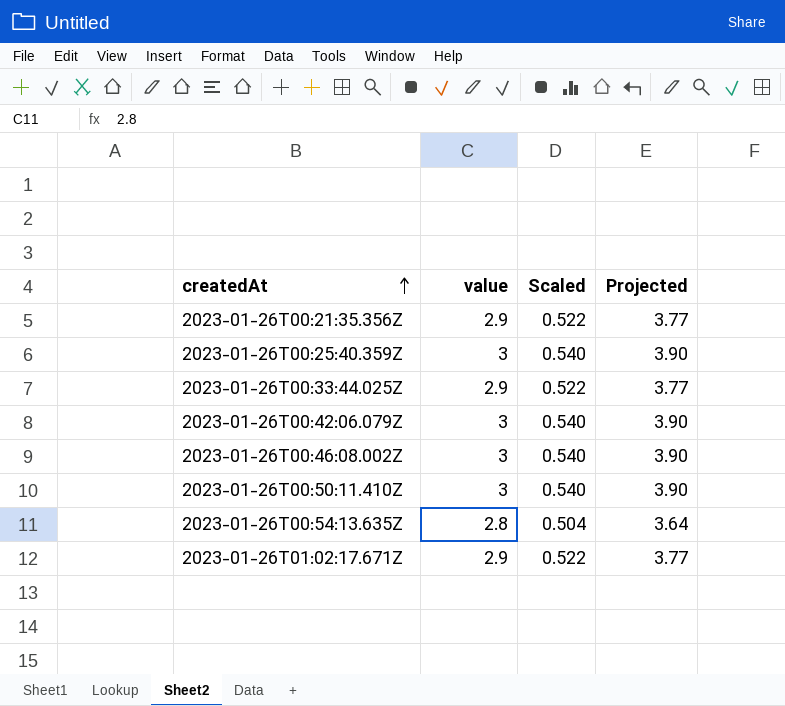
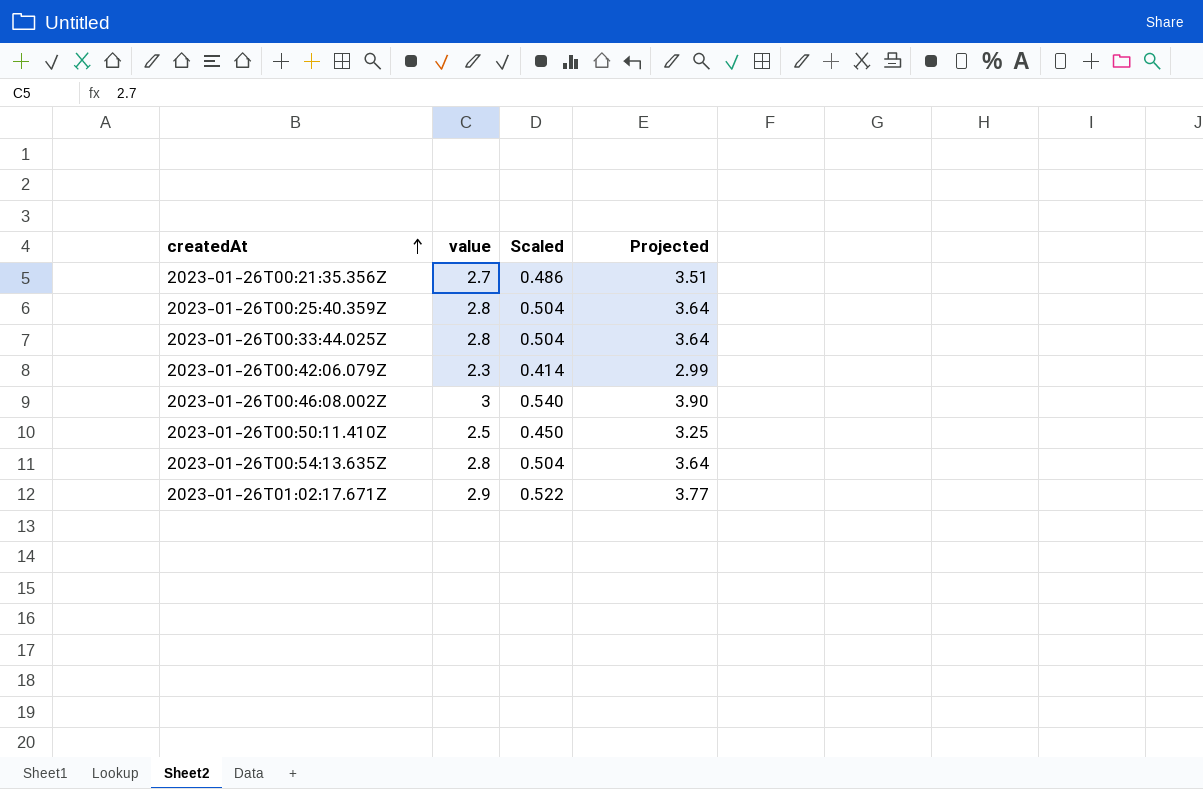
2023-01-26T00:21:35.356Z | value: 2.9 -> 2.7
2023-01-26T00:21:35.356Z | Scaled: 0.522 -> 0.486
2023-01-26T00:21:35.356Z | Projected: 3.77 -> 3.51
2023-01-26T00:25:40.359Z | value: 3 -> 2.8
2023-01-26T00:25:40.359Z | Scaled: 0.540 -> 0.504
2023-01-26T00:25:40.359Z | Projected: 3.90 -> 3.64
2023-01-26T00:33:44.025Z | value: 2.9 -> 2.8
2023-01-26T00:33:44.025Z | Scaled: 0.522 -> 0.504
2023-01-26T00:33:44.025Z | Projected: 3.77 -> 3.64
2023-01-26T00:42:06.079Z | value: 3 -> 2.3
2023-01-26T00:42:06.079Z | Scaled: 0.540 -> 0.414
2023-01-26T00:42:06.079Z | Projected: 3.90 -> 2.99
2023-01-26T00:50:11.410Z | value: 3 -> 2.5
2023-01-26T00:50:11.410Z | Scaled: 0.540 -> 0.450
2023-01-26T00:50:11.410Z | Projected: 3.90 -> 3.25

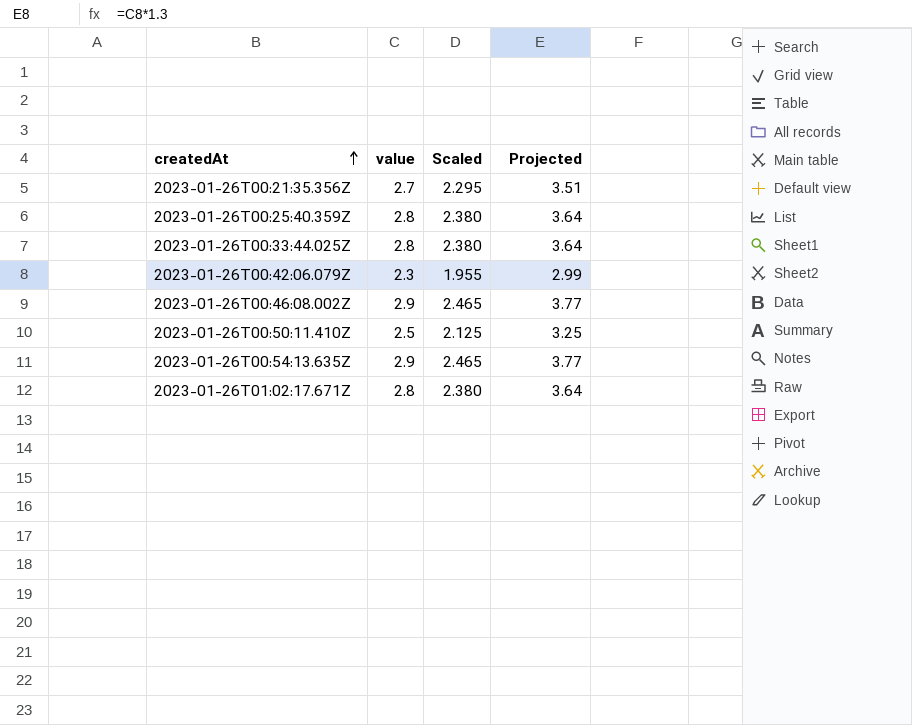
column Scaled | formula: [value] * 0.18 -> [value] * 0.85
2023-01-26T00:46:08.002Z | value: 3 -> 2.9
2023-01-26T00:46:08.002Z | Projected: 3.90 -> 3.77
2023-01-26T00:54:13.635Z | value: 2.8 -> 2.9
2023-01-26T00:54:13.635Z | Projected: 3.64 -> 3.77
2023-01-26T01:02:17.671Z | value: 2.9 -> 2.8
2023-01-26T01:02:17.671Z | Projected: 3.77 -> 3.64

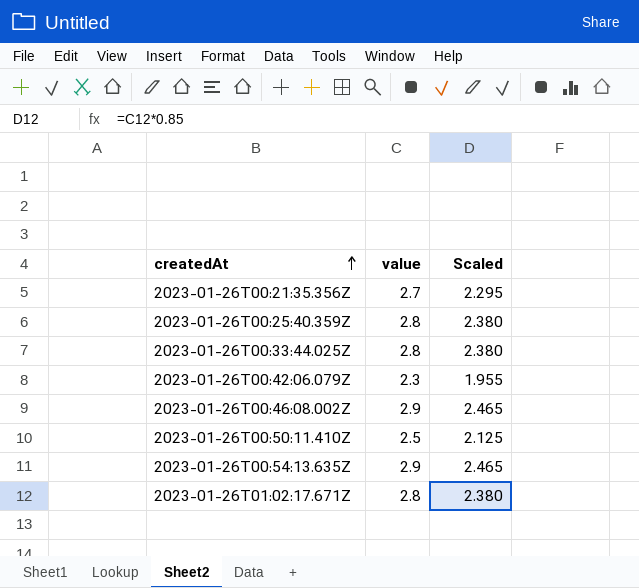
column Projected | formula: [value] * 1.3 -> none

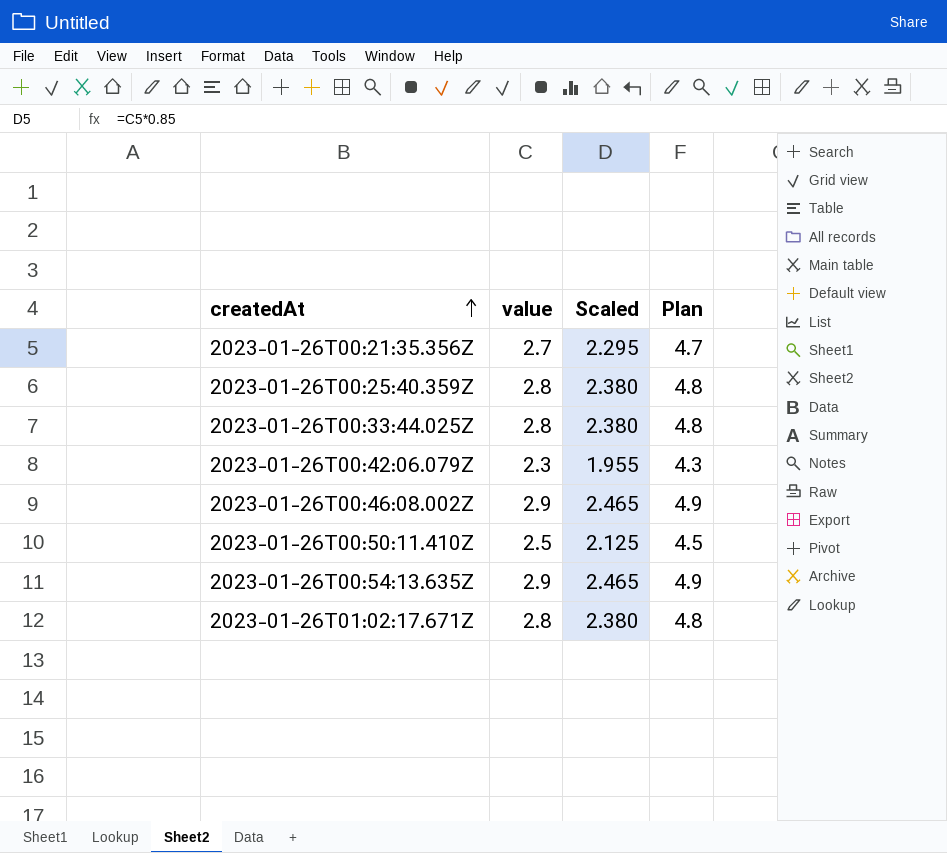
column Plan | formula: none -> [value] + 2

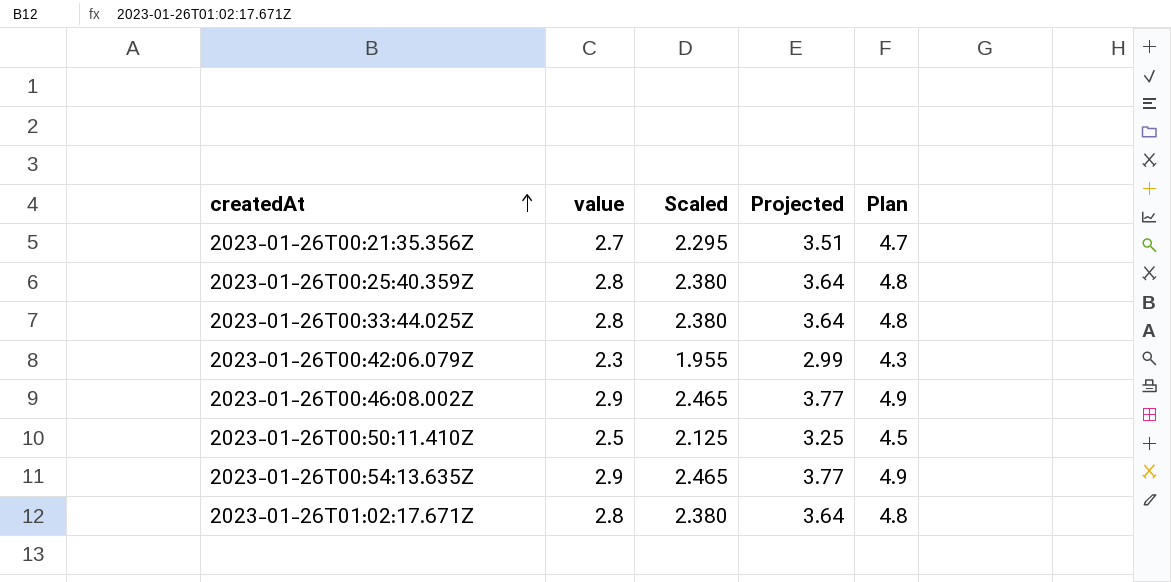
column Projected | formula: none -> [value] * 1.3

